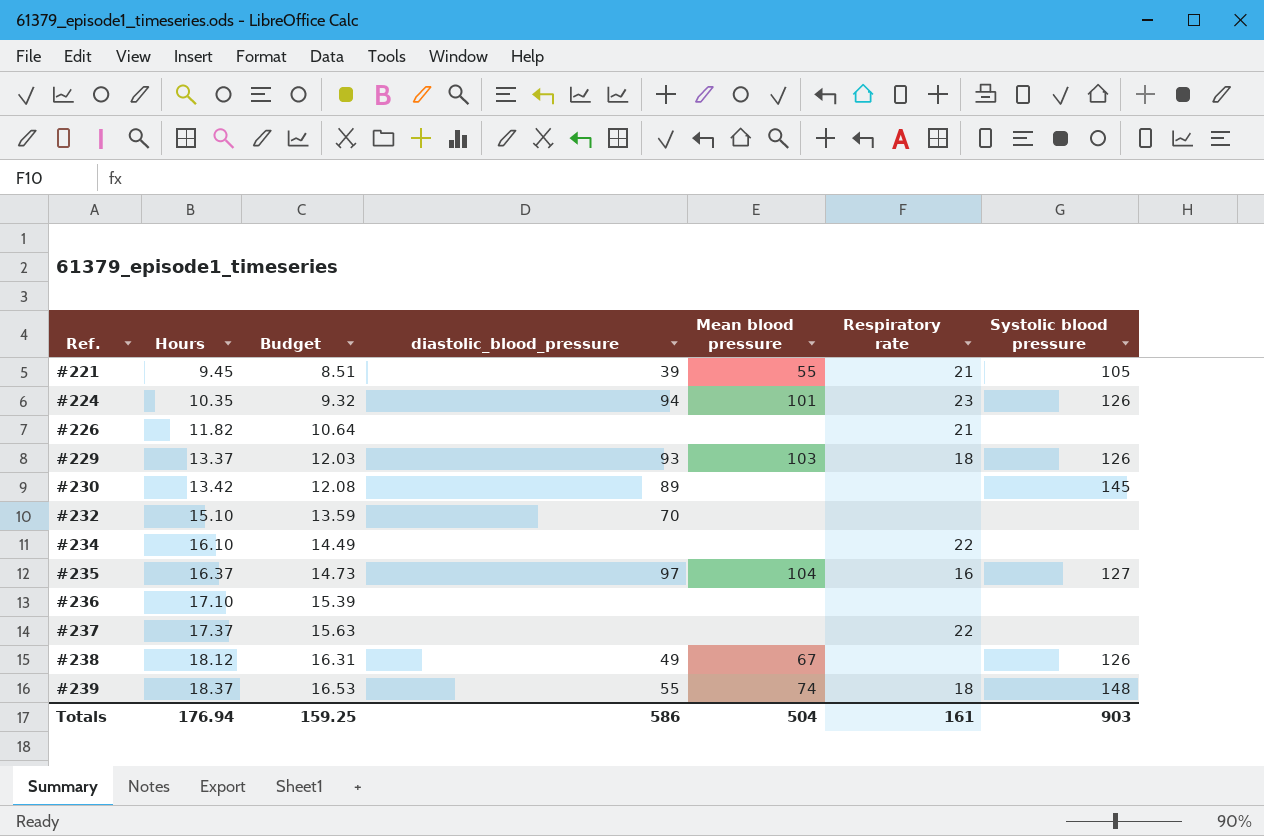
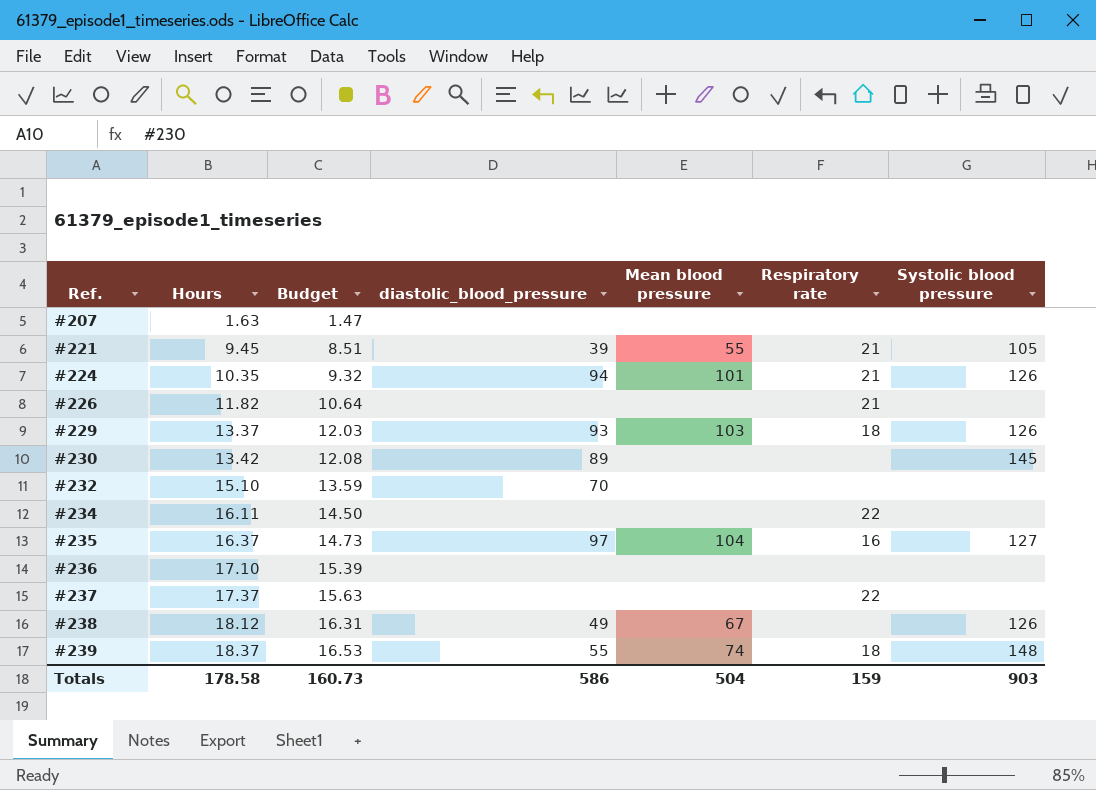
row #207: none -> 1.63 | 1.47 | none | none | none | none
#224 | Respiratory rate: 23 -> 21
#234 | Hours: 16.10 -> 16.11
#234 | Budget: 14.49 -> 14.50
Totals | Hours: 176.94 -> 178.58
Totals | Budget: 159.25 -> 160.73
Totals | Respiratory rate: 161 -> 159

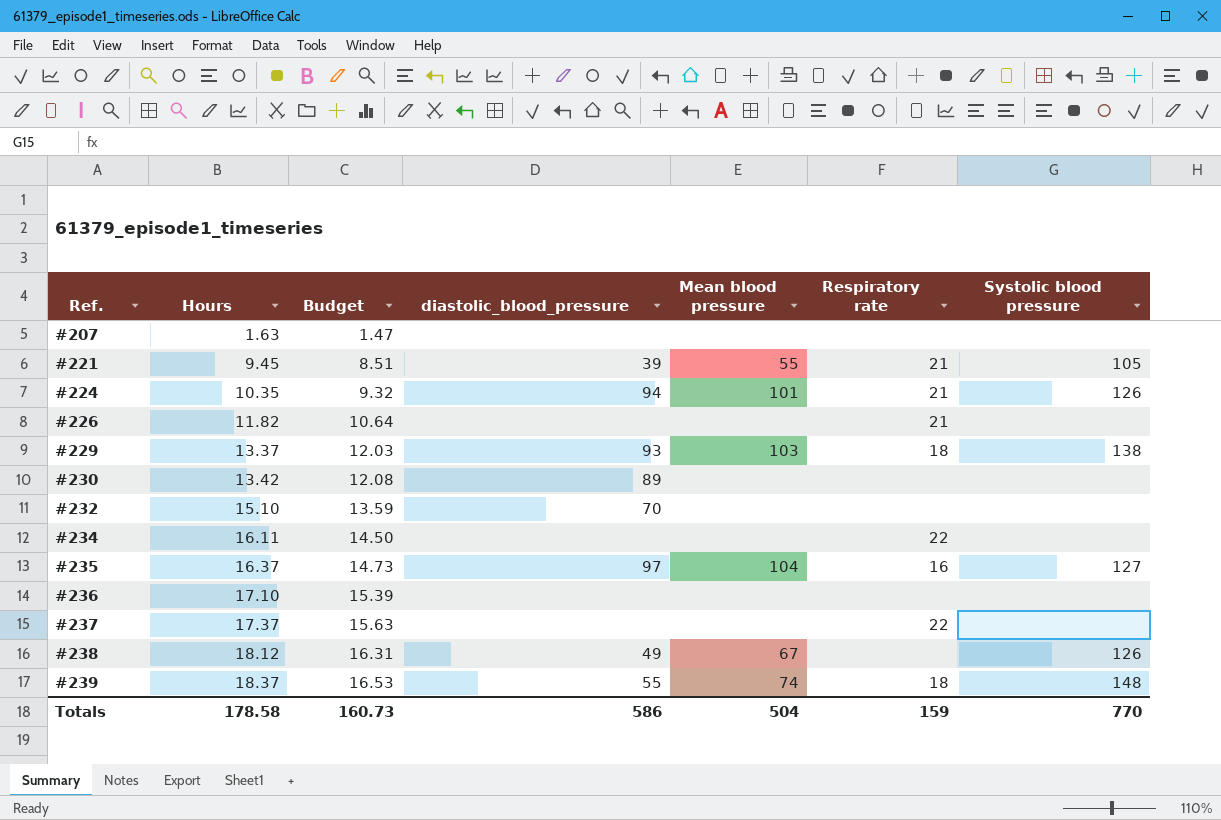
#229 | Systolic blood pressure: 126 -> 138
#230 | Systolic blood pressure: 145 -> none
Totals | Systolic blood pressure: 903 -> 770

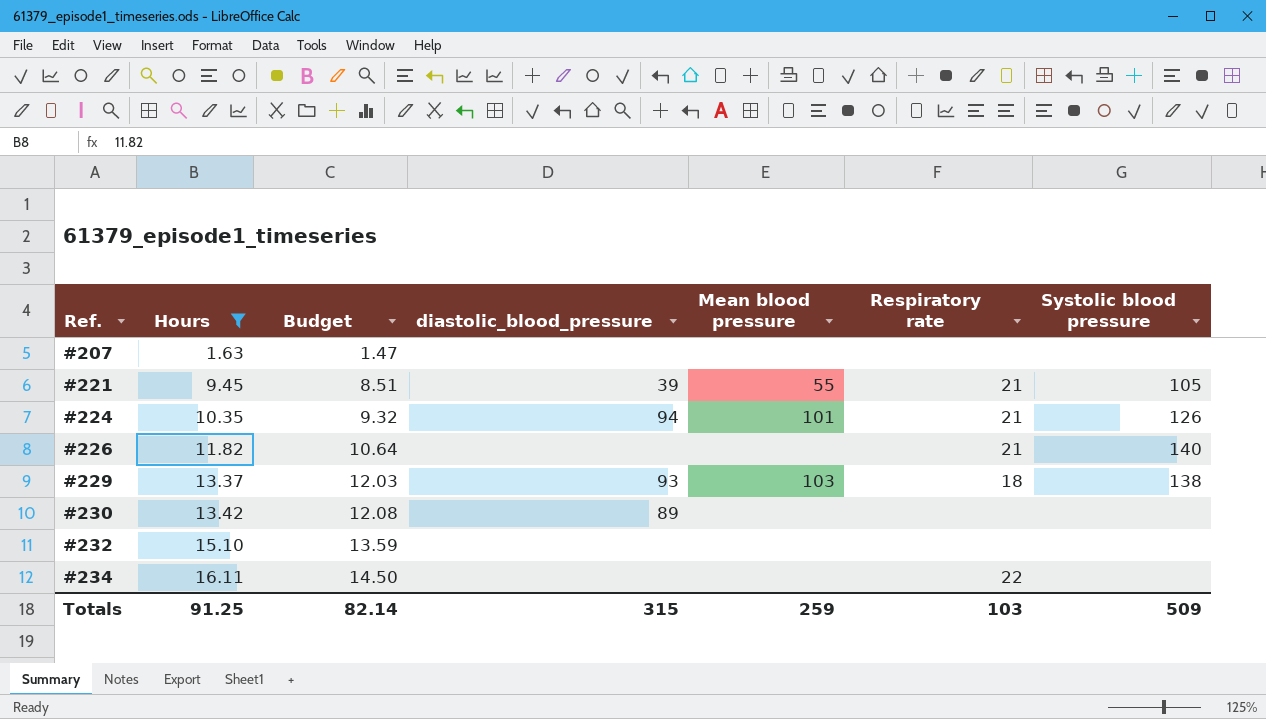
filter: none -> Hours <= 16.11
#226 | Systolic blood pressure: none -> 140
#232 | diastolic_blood_pressure: 70 -> none
Totals | Hours: 178.58 -> 91.25
Totals | Budget: 160.73 -> 82.14
Totals | diastolic_blood_pressure: 586 -> 315
Totals | Mean blood pressure: 504 -> 259
Totals | Respiratory rate: 159 -> 103
Totals | Systolic blood pressure: 770 -> 509

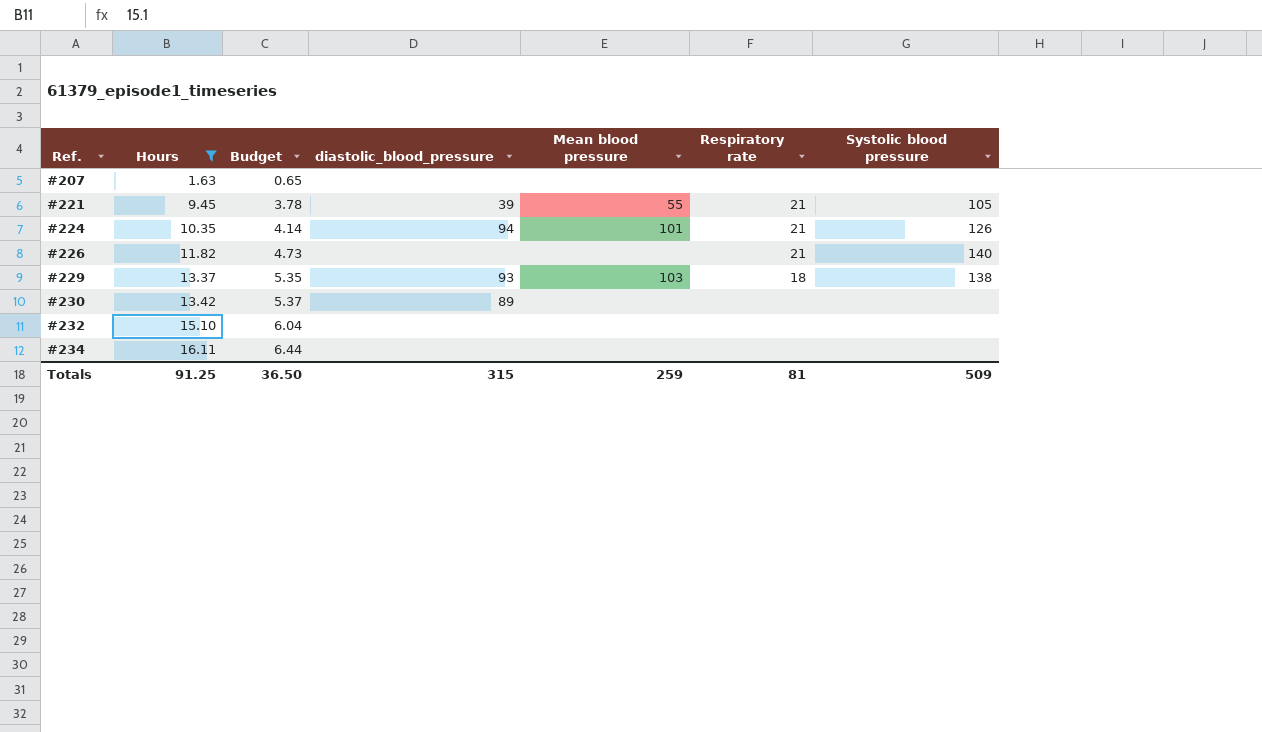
column Budget | formula: [Hours] * 0.9 -> [Hours] * 0.4
#234 | Respiratory rate: 22 -> none
Totals | Budget: 82.14 -> 36.50
Totals | Respiratory rate: 103 -> 81

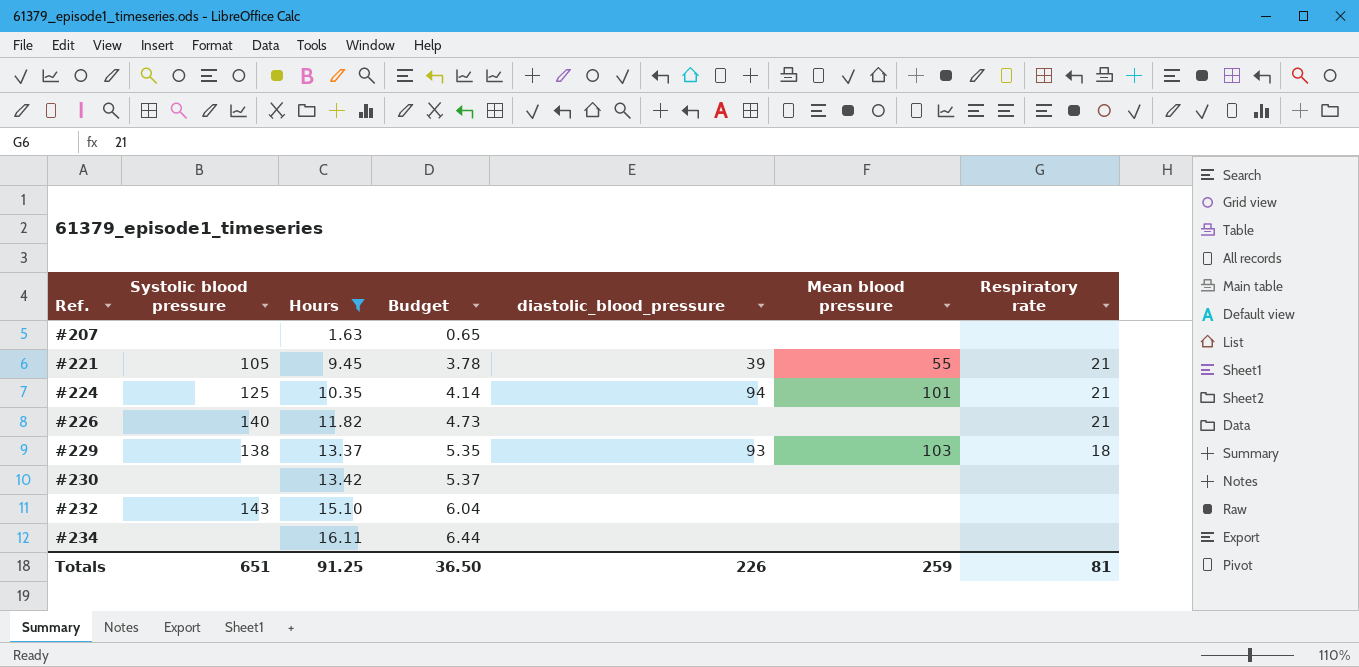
column Systolic blood pressure | position: 7 -> 2
#224 | Systolic blood pressure: 126 -> 125
#230 | diastolic_blood_pressure: 89 -> none
#232 | Systolic blood pressure: none -> 143
Totals | Systolic blood pressure: 509 -> 651
Totals | diastolic_blood_pressure: 315 -> 226

